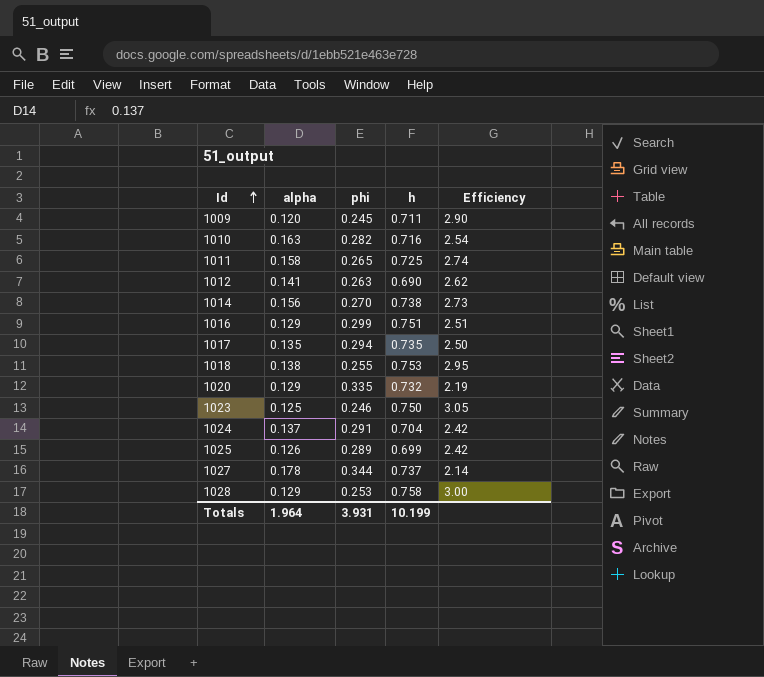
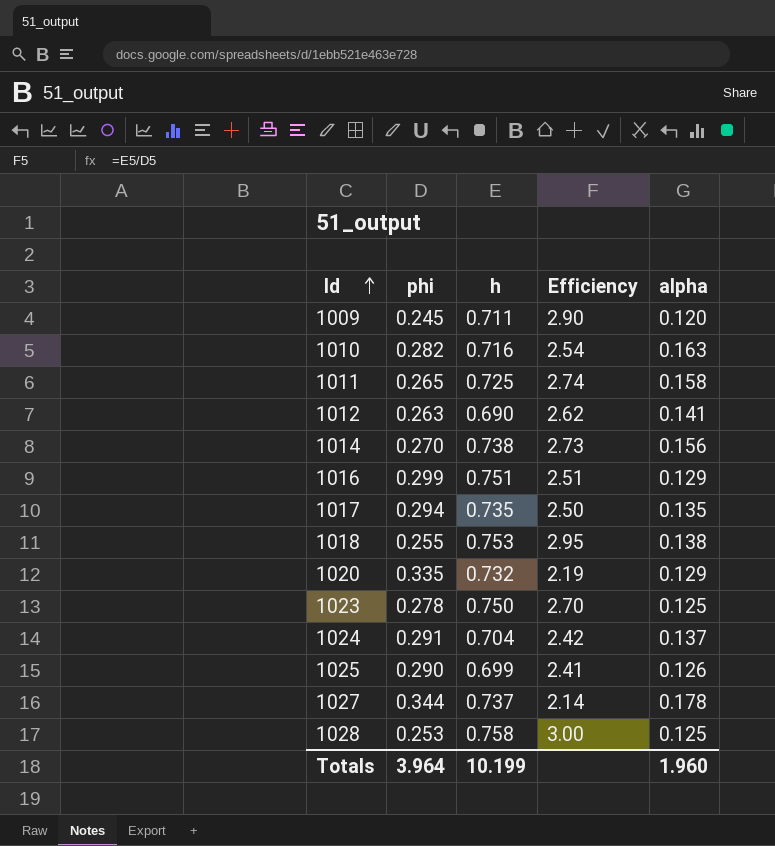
column alpha | position: 2 -> 5
1023 | phi: 0.246 -> 0.278
1023 | Efficiency: 3.05 -> 2.70
1025 | phi: 0.289 -> 0.290
1025 | Efficiency: 2.42 -> 2.41
1028 | alpha: 0.129 -> 0.125
Totals | phi: 3.931 -> 3.964
Totals | alpha: 1.964 -> 1.960

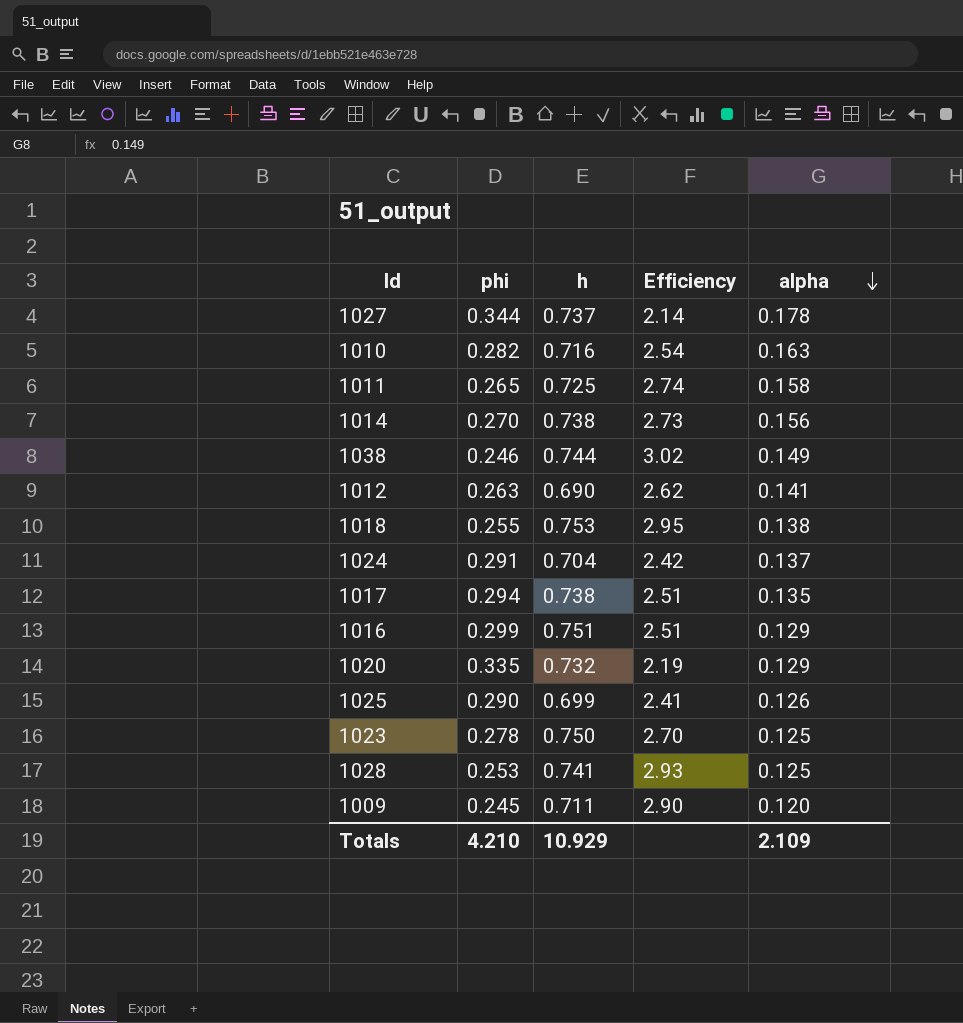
row order: Id ascending -> alpha descending
row 1038: none -> 0.246 | 0.744 | 3.02 | 0.149
1017 | h: 0.735 -> 0.738
1017 | Efficiency: 2.50 -> 2.51
1028 | h: 0.758 -> 0.741
1028 | Efficiency: 3.00 -> 2.93
Totals | phi: 3.964 -> 4.210
Totals | h: 10.199 -> 10.929
Totals | alpha: 1.960 -> 2.109

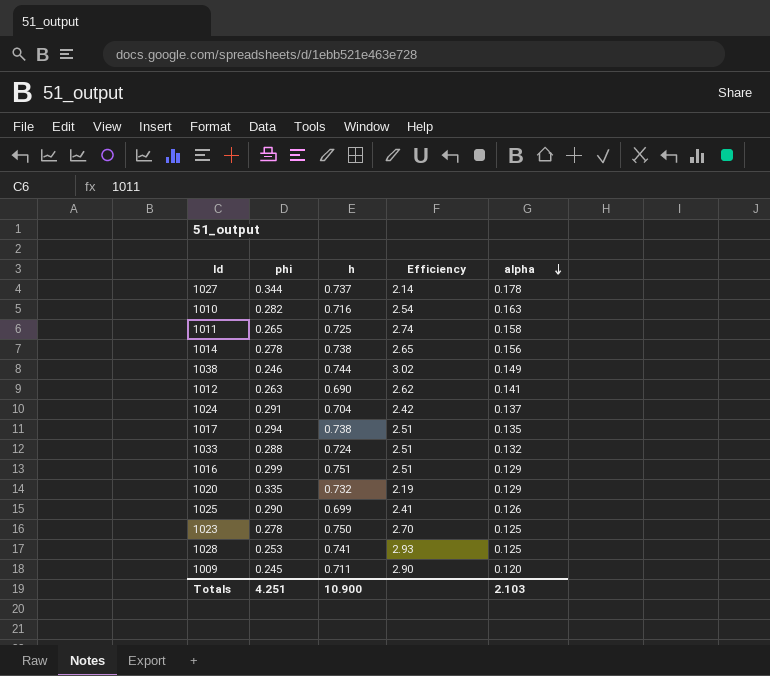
row 1018: 0.255 | 0.753 | 2.95 | 0.138 -> none
1014 | phi: 0.270 -> 0.278
1014 | Efficiency: 2.73 -> 2.65
row 1033: none -> 0.288 | 0.724 | 2.51 | 0.132
Totals | phi: 4.210 -> 4.251
Totals | h: 10.929 -> 10.900
Totals | alpha: 2.109 -> 2.103

